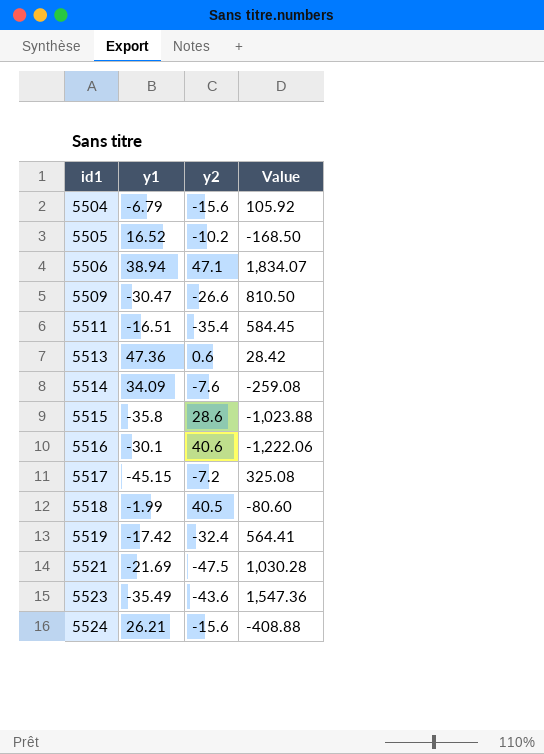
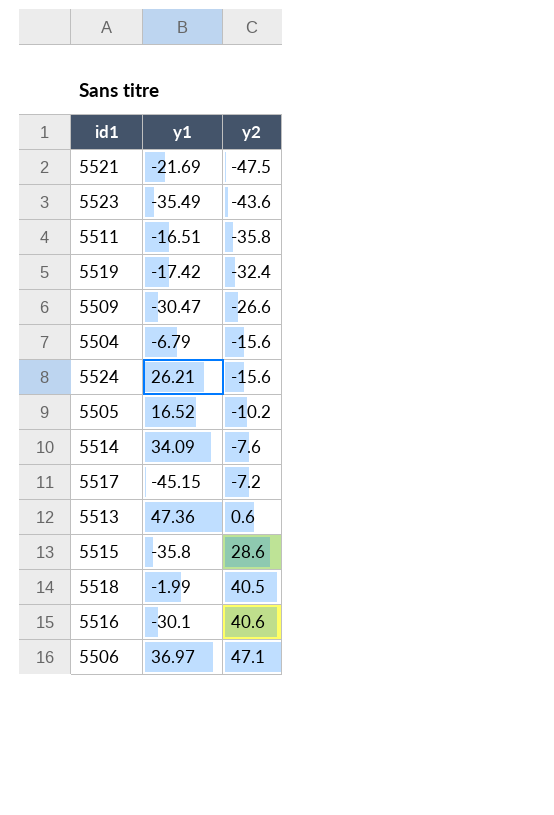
row order: id1 ascending -> y2 ascending
column Value | formula: [y1] * [y2] -> none
5511 | y2: -35.4 -> -35.8
5506 | y1: 38.94 -> 36.97

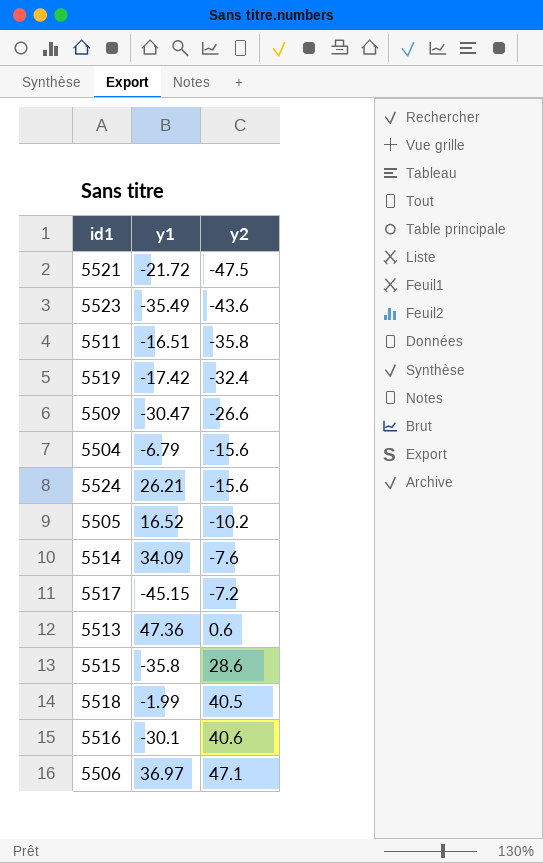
5521 | y1: -21.69 -> -21.72

